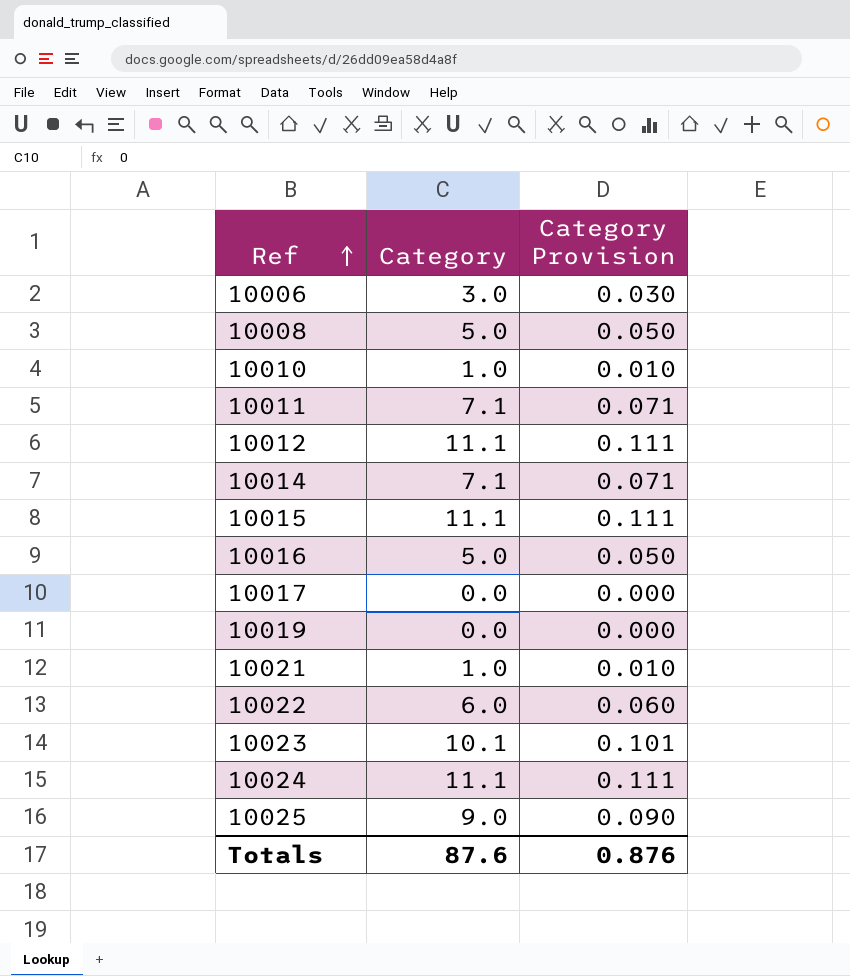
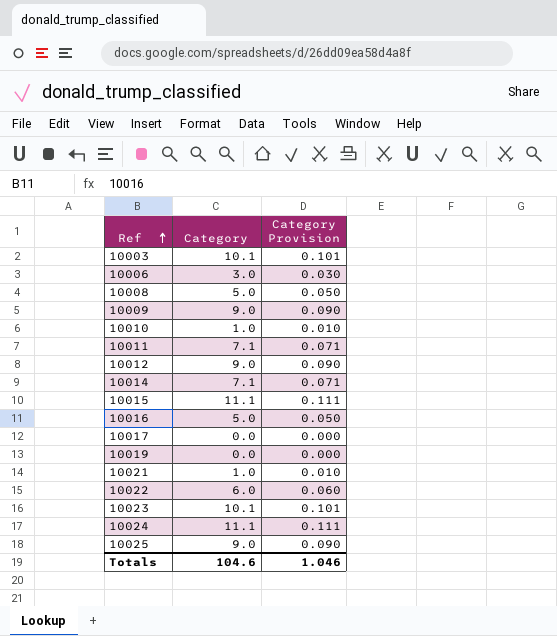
row 10003: none -> 10.1 | 0.101
row 10009: none -> 9.0 | 0.090
10012 | Category: 11.1 -> 9.0
10012 | Category Provision: 0.111 -> 0.090
Totals | Category: 87.6 -> 104.6
Totals | Category Provision: 0.876 -> 1.046

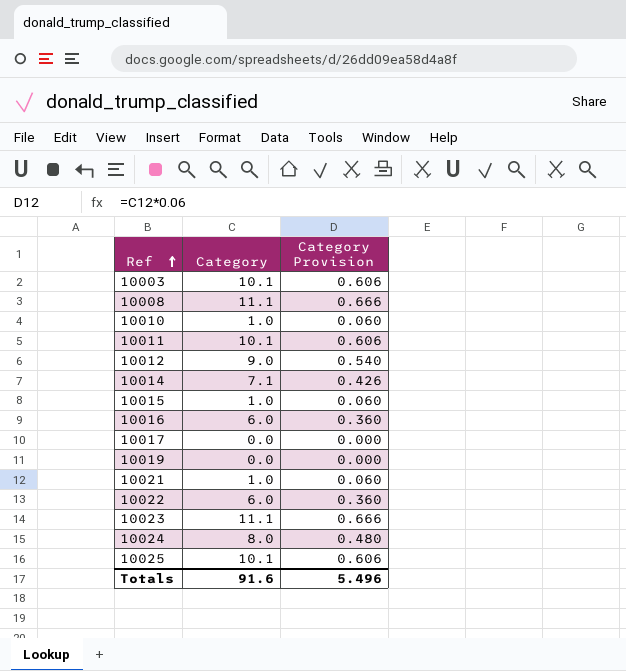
column Category Provision | formula: [Category] * 0.01 -> [Category] * 0.06
row 10006: 3.0 | 0.030 -> none
row 10009: 9.0 | 0.090 -> none
10008 | Category: 5.0 -> 11.1
10011 | Category: 7.1 -> 10.1
10015 | Category: 11.1 -> 1.0
10016 | Category: 5.0 -> 6.0
10023 | Category: 10.1 -> 11.1
10024 | Category: 11.1 -> 8.0
10025 | Category: 9.0 -> 10.1
Totals | Category: 104.6 -> 91.6
Totals | Category Provision: 1.046 -> 5.496

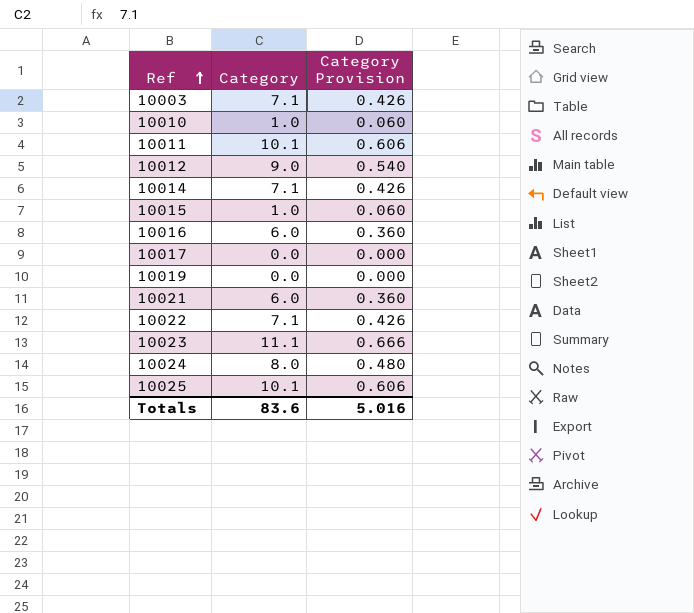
row 10008: 11.1 | 0.666 -> none
10003 | Category: 10.1 -> 7.1
10003 | Category Provision: 0.606 -> 0.426
10021 | Category: 1.0 -> 6.0
10021 | Category Provision: 0.060 -> 0.360
10022 | Category: 6.0 -> 7.1
10022 | Category Provision: 0.360 -> 0.426
Totals | Category: 91.6 -> 83.6
Totals | Category Provision: 5.496 -> 5.016

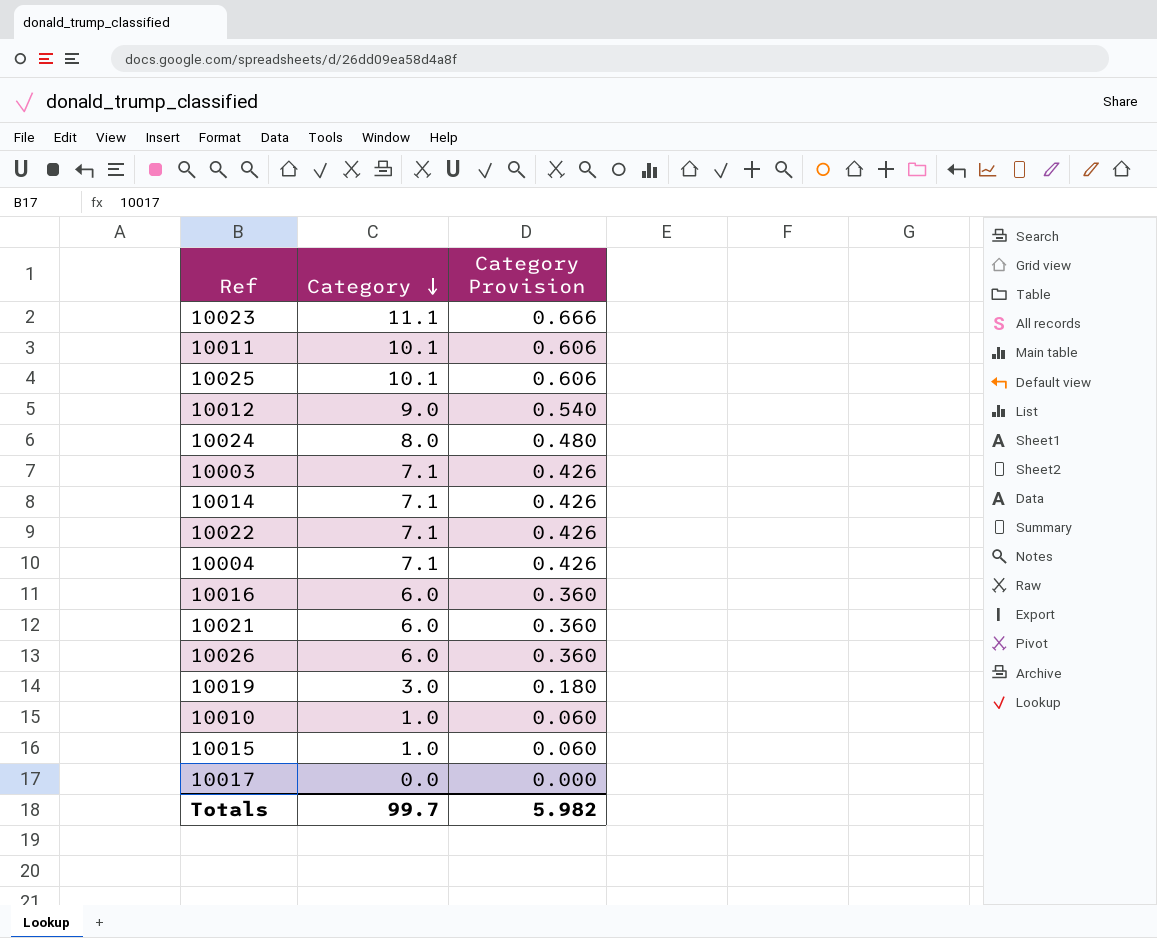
row order: Ref ascending -> Category descending
row 10004: none -> 7.1 | 0.426
row 10026: none -> 6.0 | 0.360
10019 | Category: 0.0 -> 3.0
10019 | Category Provision: 0.000 -> 0.180
Totals | Category: 83.6 -> 99.7
Totals | Category Provision: 5.016 -> 5.982

